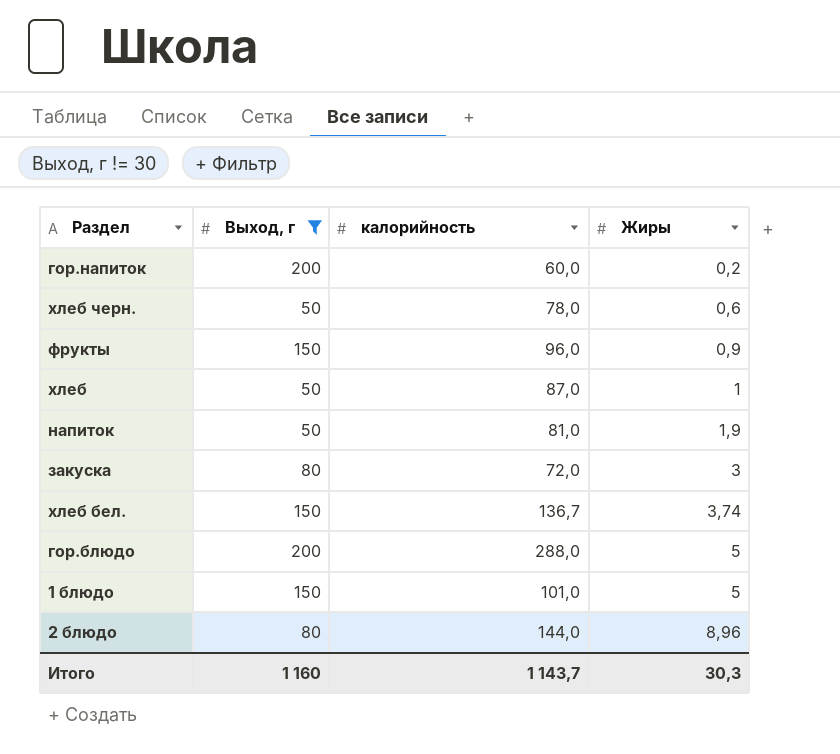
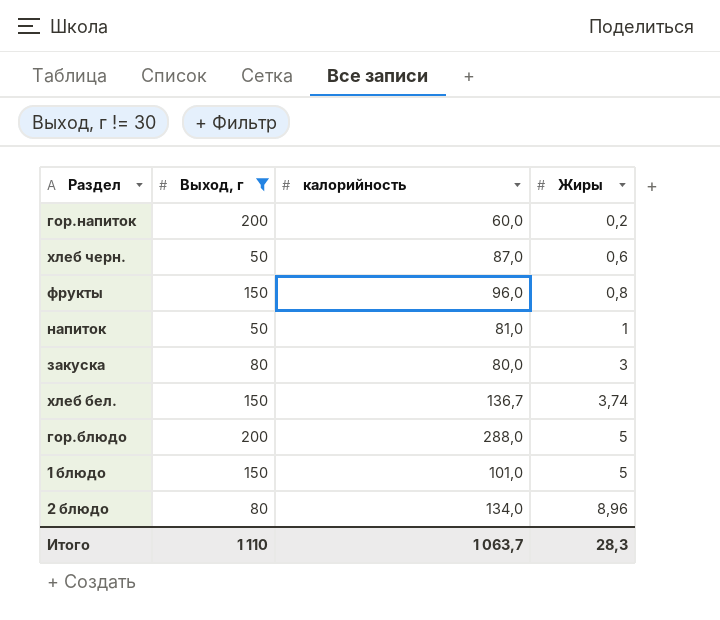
row хлеб: 50 | 87,0 | 1 -> none
хлеб черн. | калорийность: 78,0 -> 87,0
фрукты | Жиры: 0,9 -> 0,8
напиток | Жиры: 1,9 -> 1
закуска | калорийность: 72,0 -> 80,0
2 блюдо | калорийность: 144,0 -> 134,0
Итого | Выход, г: 1 160 -> 1 110
Итого | калорийность: 1 143,7 -> 1 063,7
Итого | Жиры: 30,3 -> 28,3

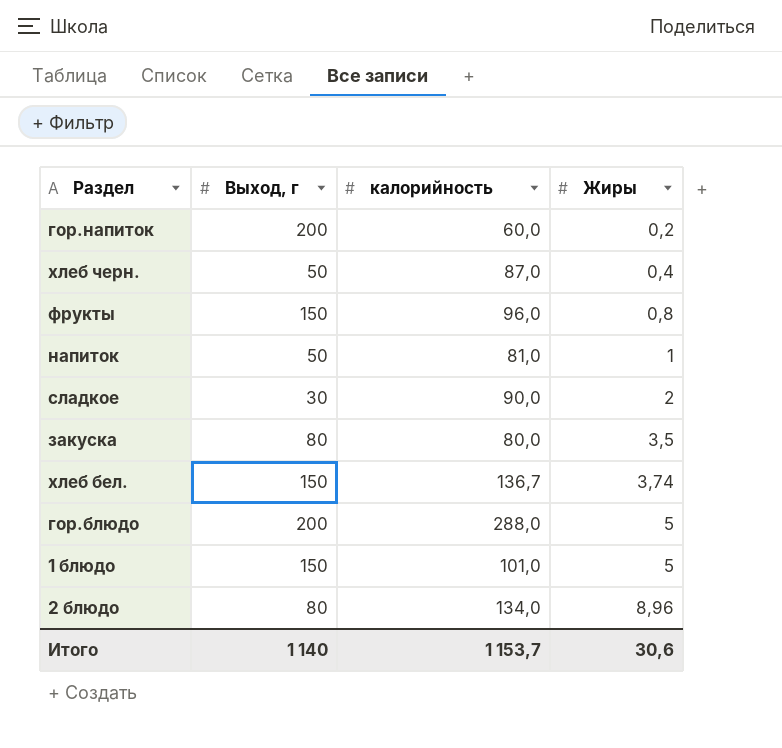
filter: Выход, г != 30 -> none
хлеб черн. | Жиры: 0,6 -> 0,4
закуска | Жиры: 3 -> 3,5
Итого | Выход, г: 1 110 -> 1 140
Итого | калорийность: 1 063,7 -> 1 153,7
Итого | Жиры: 28,3 -> 30,6

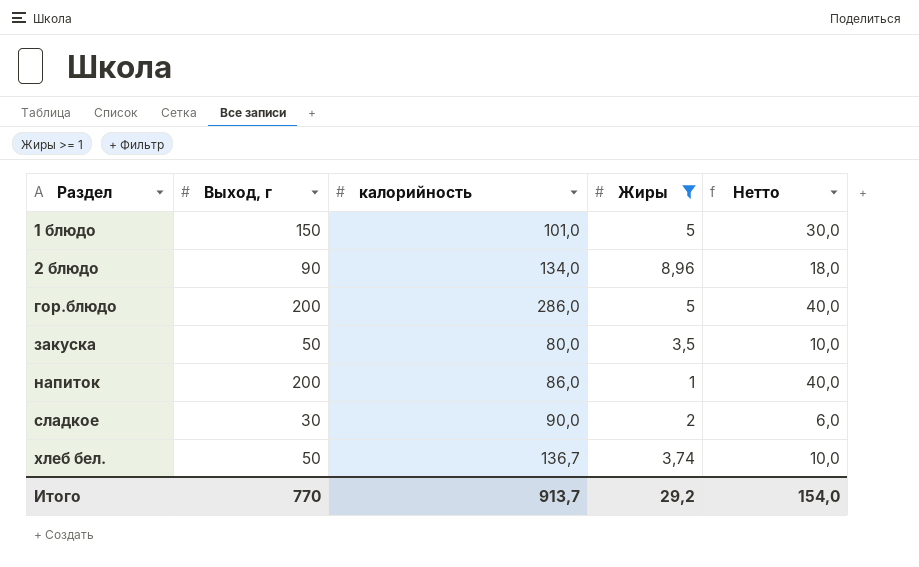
filter: none -> Жиры >= 1
row order: Жиры ascending -> Раздел ascending
column Нетто | formula: none -> [Выход, г] * 0,2
2 блюдо | Выход, г: 80 -> 90
гор.блюдо | калорийность: 288,0 -> 286,0
закуска | Выход, г: 80 -> 50
напиток | Выход, г: 50 -> 200
напиток | калорийность: 81,0 -> 86,0
хлеб бел. | Выход, г: 150 -> 50
Итого | Выход, г: 1 140 -> 770
Итого | калорийность: 1 153,7 -> 913,7
Итого | Жиры: 30,6 -> 29,2

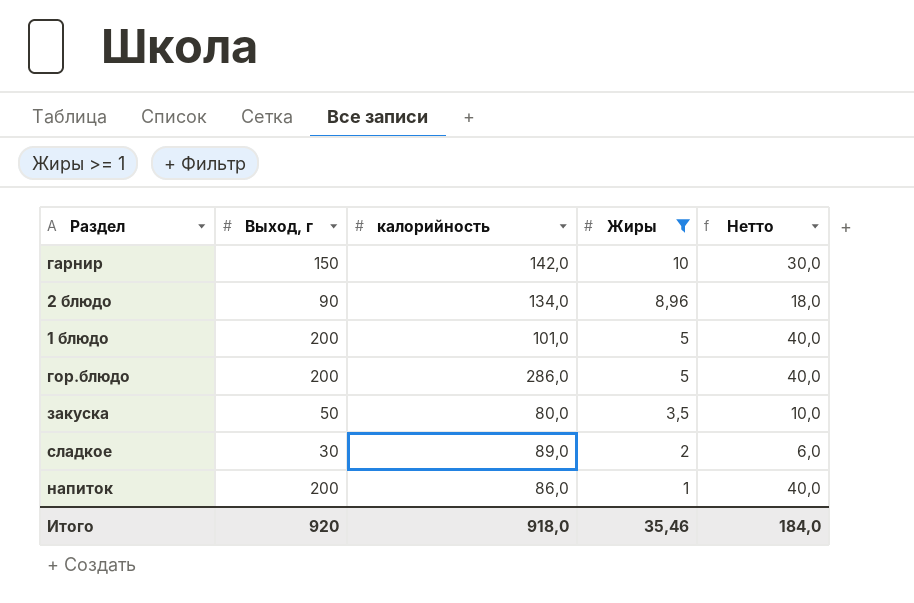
row order: Раздел ascending -> Жиры descending
row хлеб бел.: 50 | 136,7 | 3,74 | 10,0 -> none
row гарнир: none -> 150 | 142,0 | 10 | 30,0
1 блюдо | Выход, г: 150 -> 200
1 блюдо | Нетто: 30,0 -> 40,0
сладкое | калорийность: 90,0 -> 89,0
Итого | Выход, г: 770 -> 920
Итого | калорийность: 913,7 -> 918,0
Итого | Жиры: 29,2 -> 35,46
Итого | Нетто: 154,0 -> 184,0

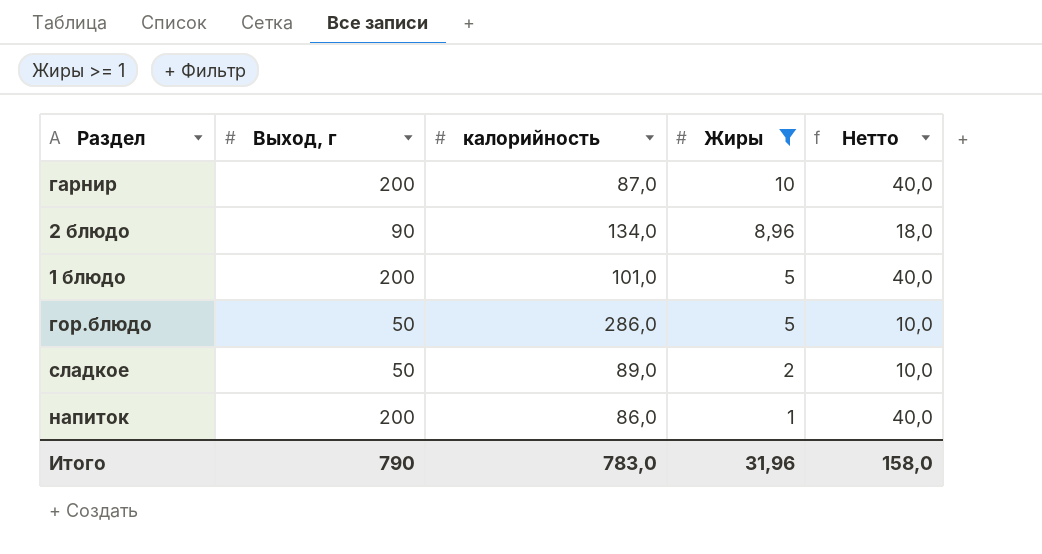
row закуска: 50 | 80,0 | 3,5 | 10,0 -> none
гарнир | Выход, г: 150 -> 200
гарнир | калорийность: 142,0 -> 87,0
гарнир | Нетто: 30,0 -> 40,0
гор.блюдо | Выход, г: 200 -> 50
гор.блюдо | Нетто: 40,0 -> 10,0
сладкое | Выход, г: 30 -> 50
сладкое | Нетто: 6,0 -> 10,0
Итого | Выход, г: 920 -> 790
Итого | калорийность: 918,0 -> 783,0
Итого | Жиры: 35,46 -> 31,96
Итого | Нетто: 184,0 -> 158,0

